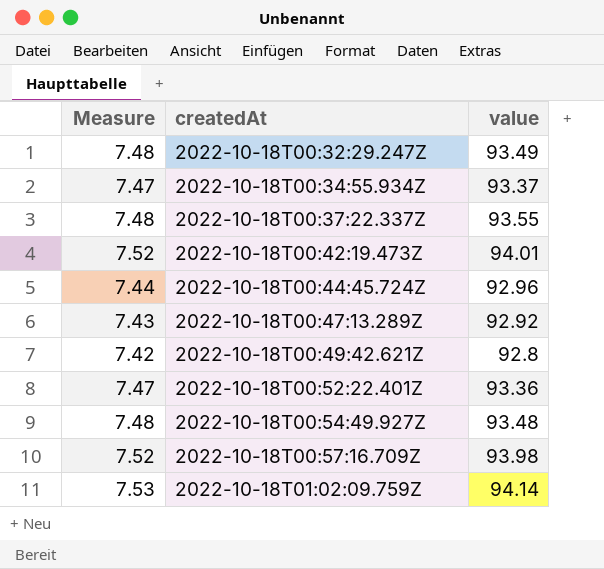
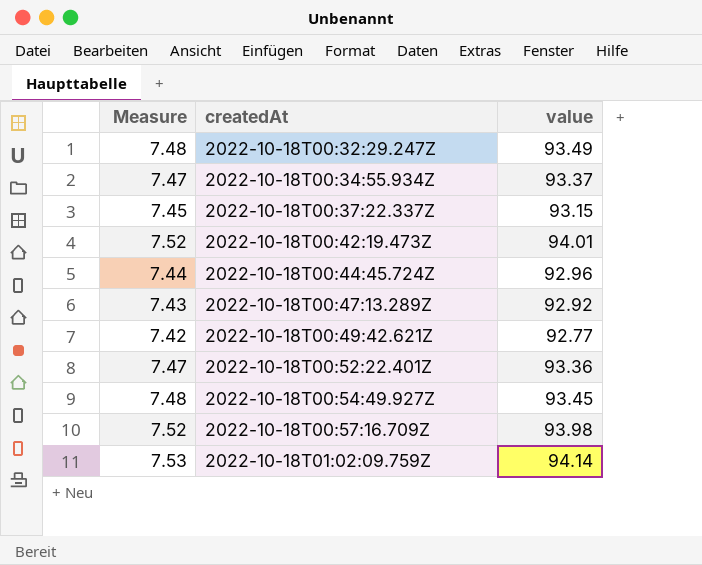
2022-10-18T00:37:22.337Z | Measure: 7.48 -> 7.45
2022-10-18T00:37:22.337Z | value: 93.55 -> 93.15
2022-10-18T00:49:42.621Z | value: 92.8 -> 92.77
2022-10-18T00:54:49.927Z | value: 93.48 -> 93.45

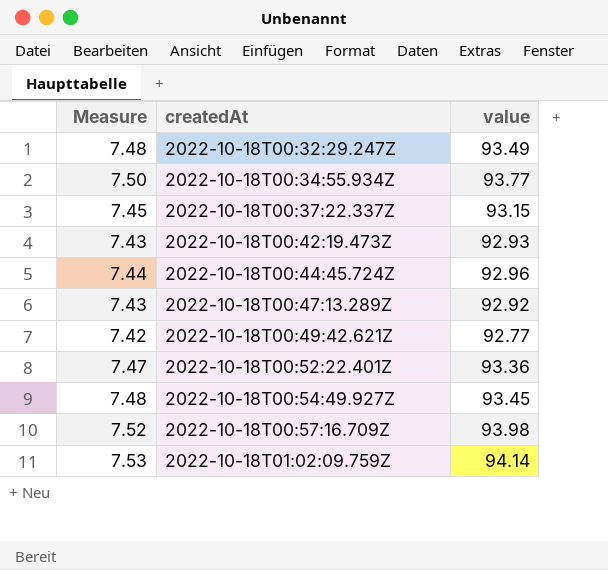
2022-10-18T00:34:55.934Z | Measure: 7.47 -> 7.50
2022-10-18T00:34:55.934Z | value: 93.37 -> 93.77
2022-10-18T00:42:19.473Z | Measure: 7.52 -> 7.43
2022-10-18T00:42:19.473Z | value: 94.01 -> 92.93

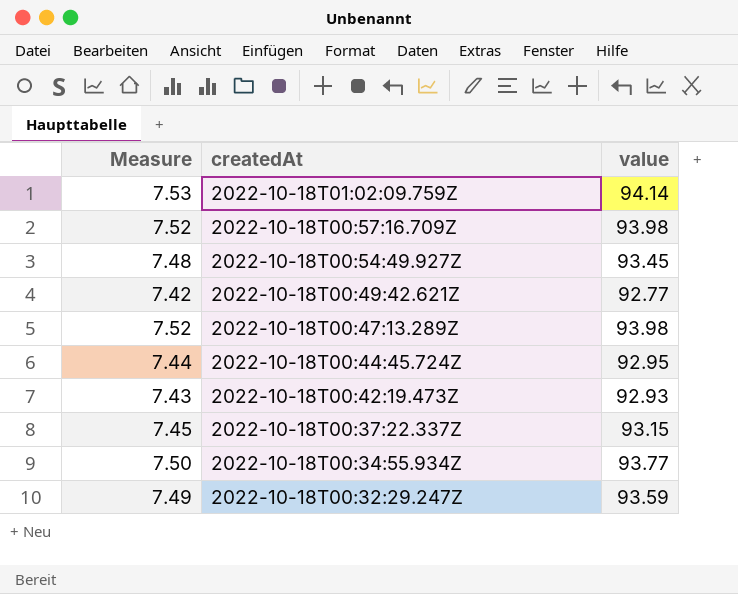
row order: createdAt ascending -> createdAt descending
row 2022-10-18T00:52:22.401Z: 7.47 | 93.36 -> none
2022-10-18T00:47:13.289Z | Measure: 7.43 -> 7.52
2022-10-18T00:47:13.289Z | value: 92.92 -> 93.98
2022-10-18T00:44:45.724Z | value: 92.96 -> 92.95
2022-10-18T00:32:29.247Z | Measure: 7.48 -> 7.49
2022-10-18T00:32:29.247Z | value: 93.49 -> 93.59

